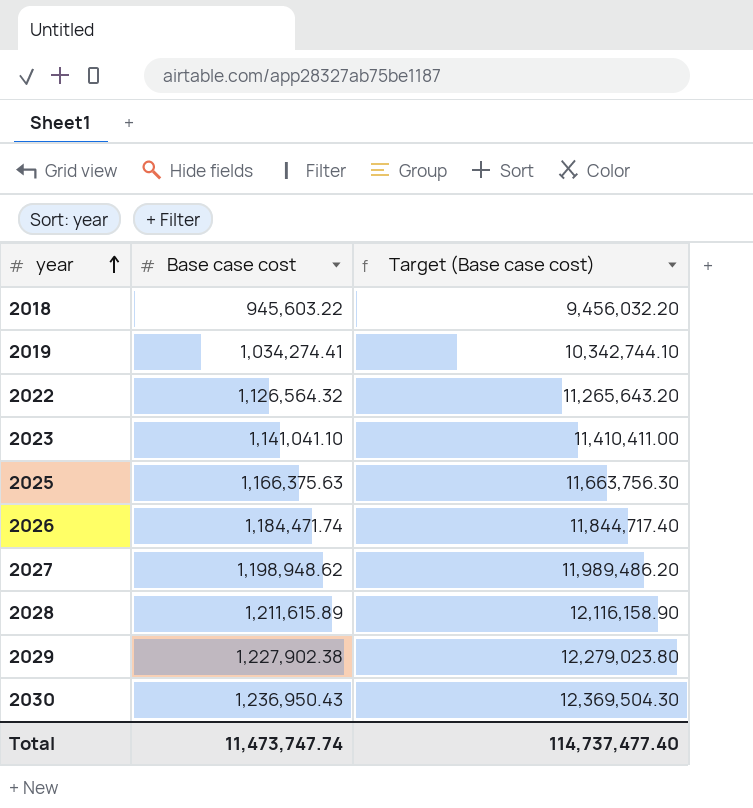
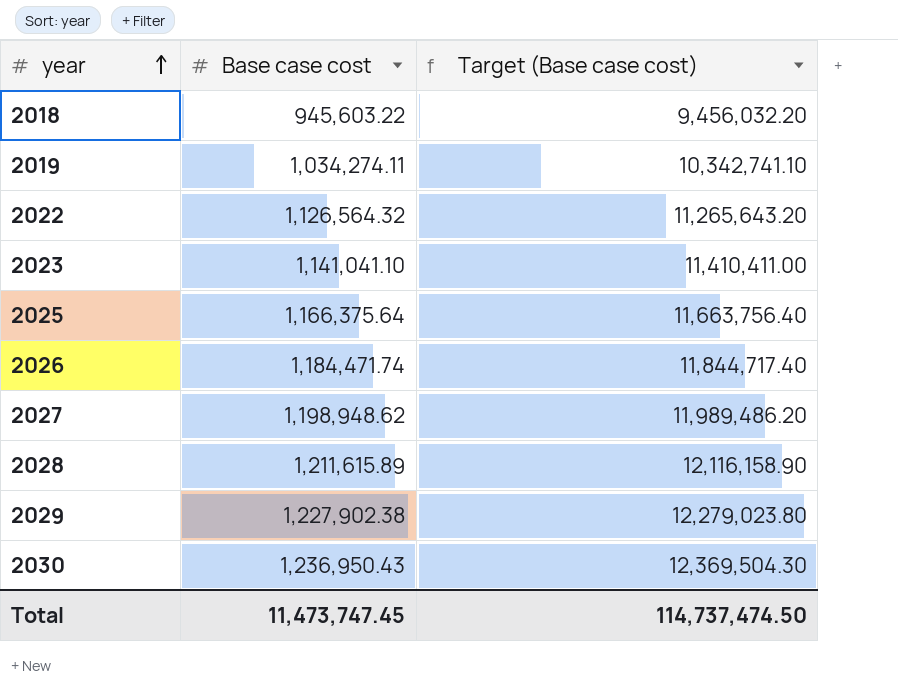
2019 | Base case cost: 1,034,274.41 -> 1,034,274.11
2019 | Target (Base case cost): 10,342,744.10 -> 10,342,741.10
2025 | Base case cost: 1,166,375.63 -> 1,166,375.64
2025 | Target (Base case cost): 11,663,756.30 -> 11,663,756.40
Total | Base case cost: 11,473,747.74 -> 11,473,747.45
Total | Target (Base case cost): 114,737,477.40 -> 114,737,474.50

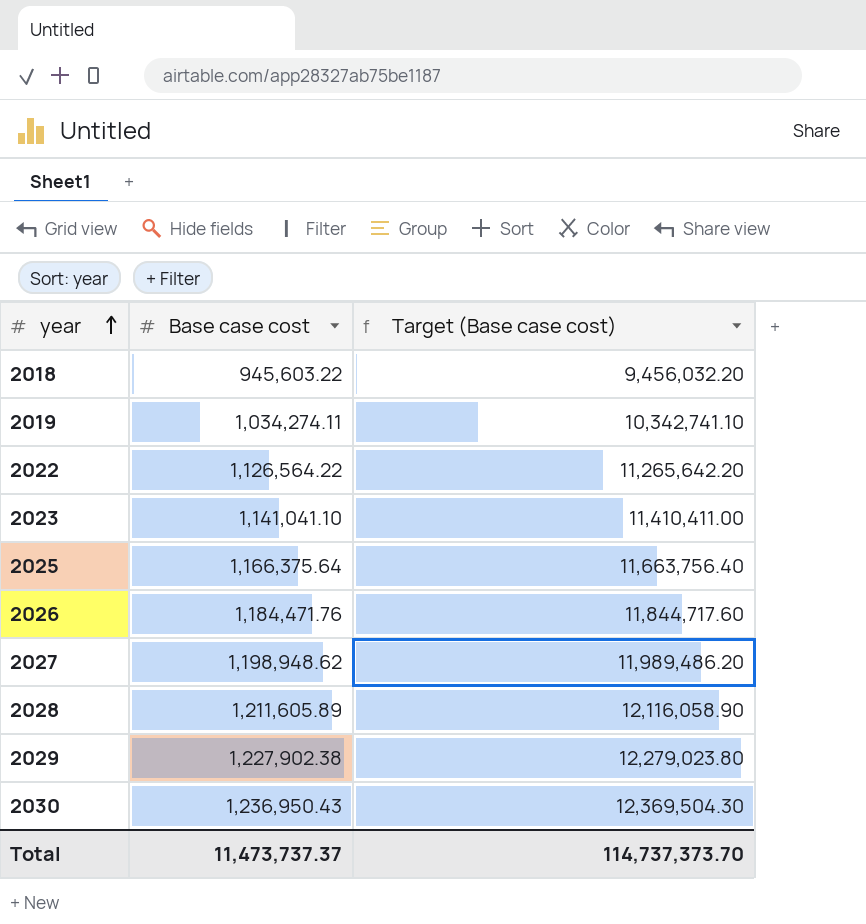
2022 | Base case cost: 1,126,564.32 -> 1,126,564.22
2022 | Target (Base case cost): 11,265,643.20 -> 11,265,642.20
2026 | Base case cost: 1,184,471.74 -> 1,184,471.76
2026 | Target (Base case cost): 11,844,717.40 -> 11,844,717.60
2028 | Base case cost: 1,211,615.89 -> 1,211,605.89
2028 | Target (Base case cost): 12,116,158.90 -> 12,116,058.90
Total | Base case cost: 11,473,747.45 -> 11,473,737.37
Total | Target (Base case cost): 114,737,474.50 -> 114,737,373.70

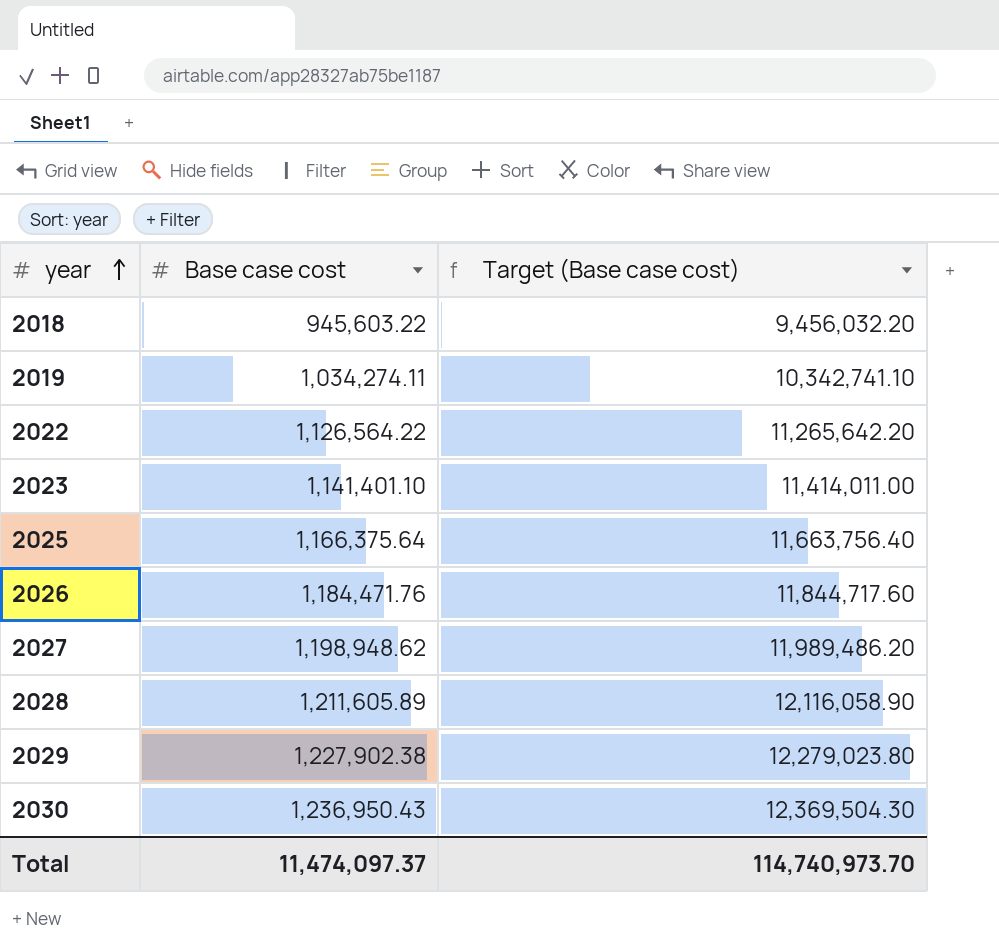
2023 | Base case cost: 1,141,041.10 -> 1,141,401.10
2023 | Target (Base case cost): 11,410,411.00 -> 11,414,011.00
Total | Base case cost: 11,473,737.37 -> 11,474,097.37
Total | Target (Base case cost): 114,737,373.70 -> 114,740,973.70

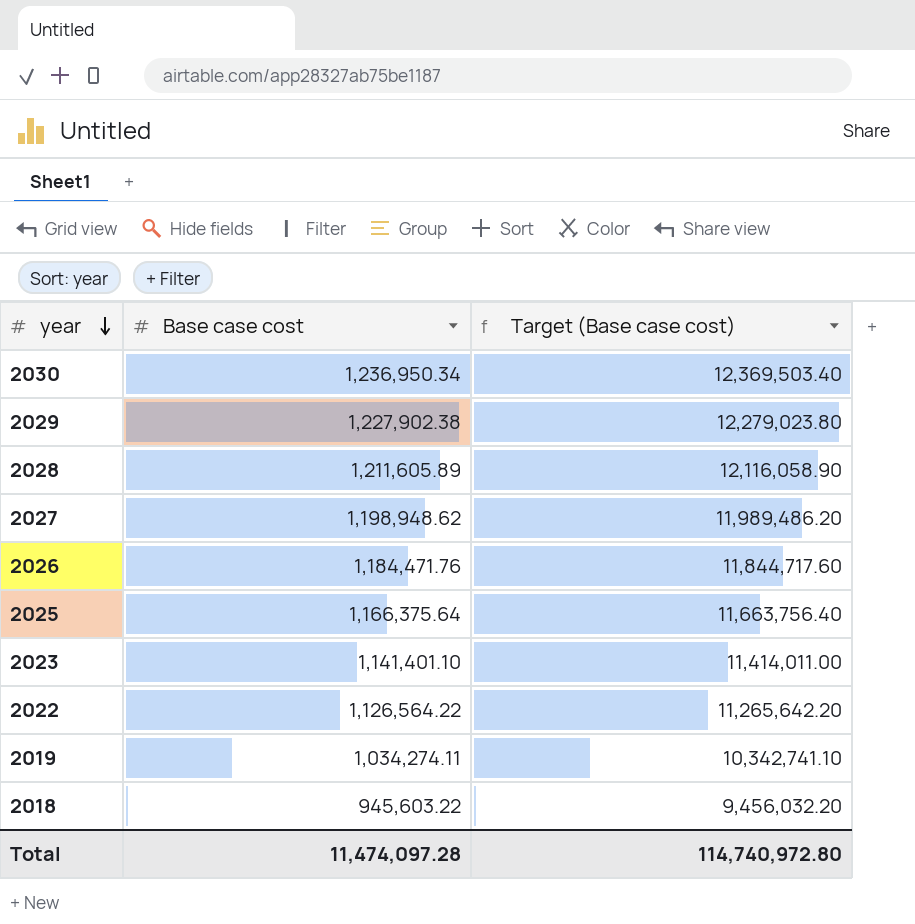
row order: year ascending -> year descending
2030 | Base case cost: 1,236,950.43 -> 1,236,950.34
2030 | Target (Base case cost): 12,369,504.30 -> 12,369,503.40
Total | Base case cost: 11,474,097.37 -> 11,474,097.28
Total | Target (Base case cost): 114,740,973.70 -> 114,740,972.80

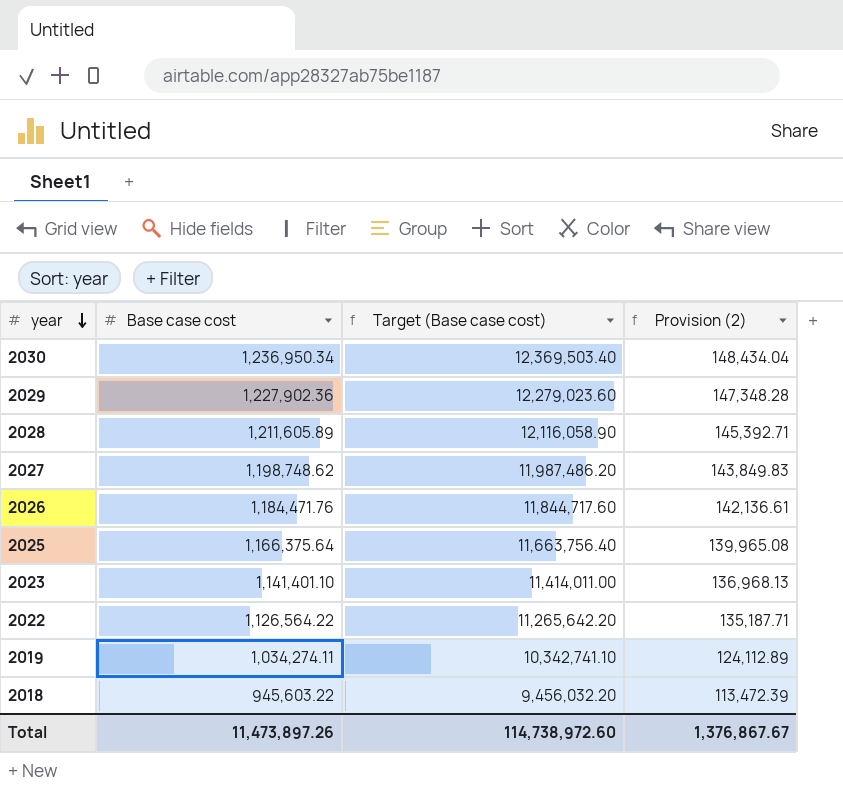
column Provision (2) | formula: none -> [Base case cost] * 0.12
2029 | Base case cost: 1,227,902.38 -> 1,227,902.36
2029 | Target (Base case cost): 12,279,023.80 -> 12,279,023.60
2027 | Base case cost: 1,198,948.62 -> 1,198,748.62
2027 | Target (Base case cost): 11,989,486.20 -> 11,987,486.20
Total | Base case cost: 11,474,097.28 -> 11,473,897.26
Total | Target (Base case cost): 114,740,972.80 -> 114,738,972.60

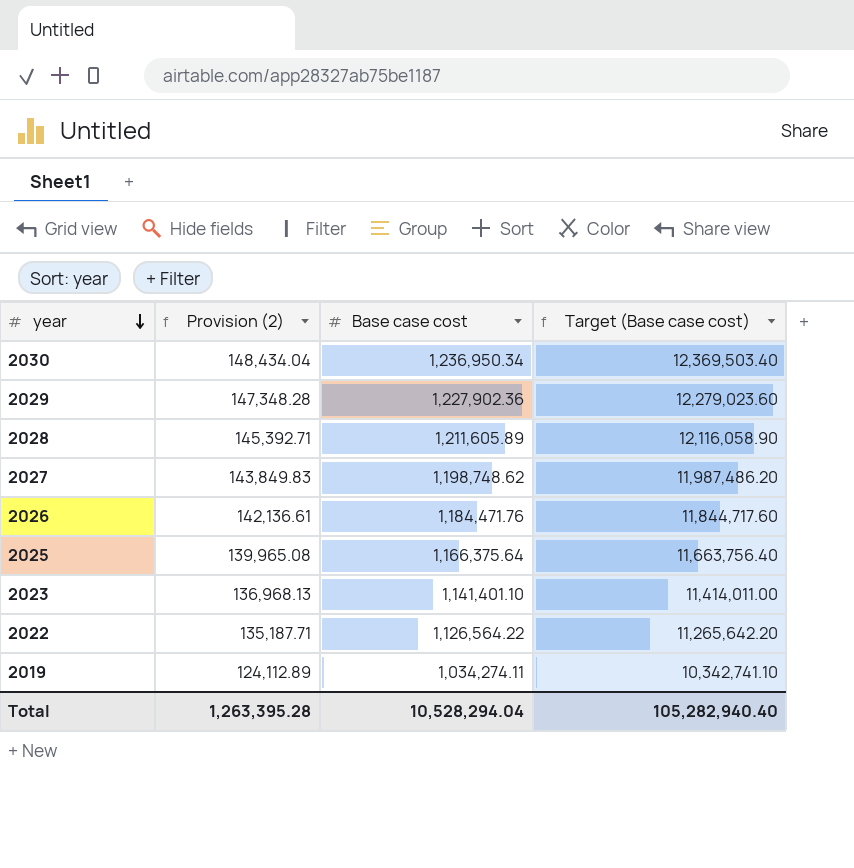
column Provision (2) | position: 4 -> 2
row 2018: 945,603.22 | 9,456,032.20 | 113,472.39 -> none
Total | Provision (2): 1,376,867.67 -> 1,263,395.28
Total | Base case cost: 11,473,897.26 -> 10,528,294.04
Total | Target (Base case cost): 114,738,972.60 -> 105,282,940.40

